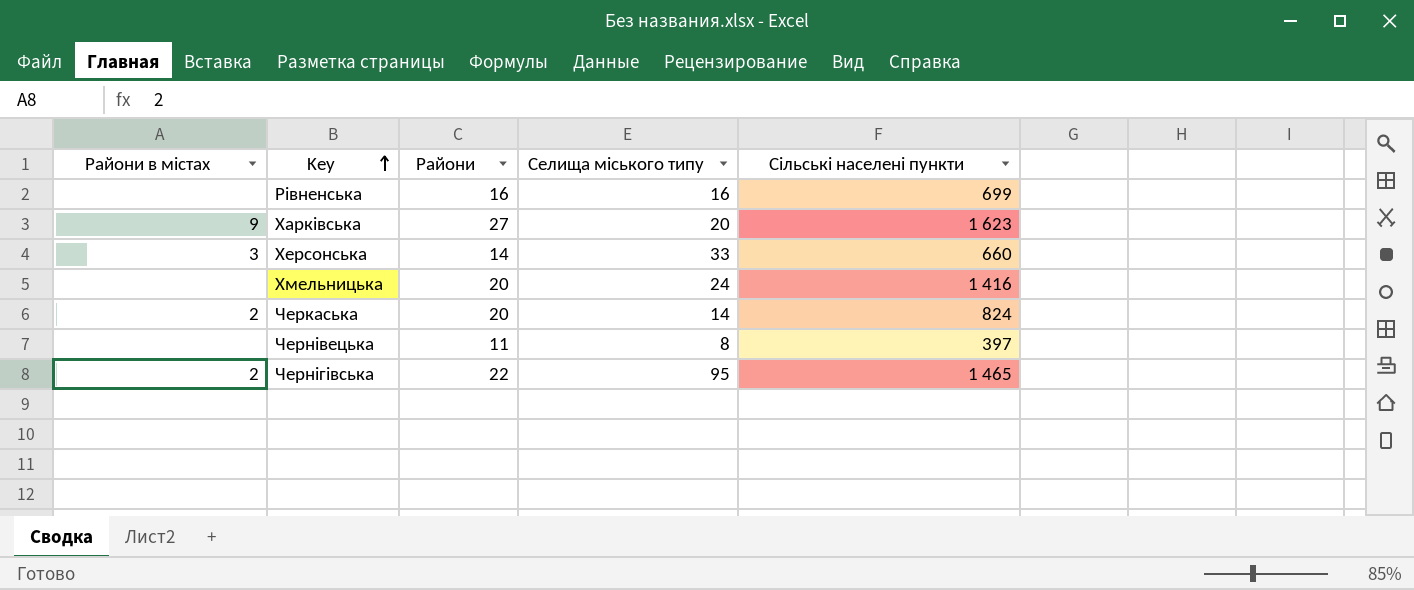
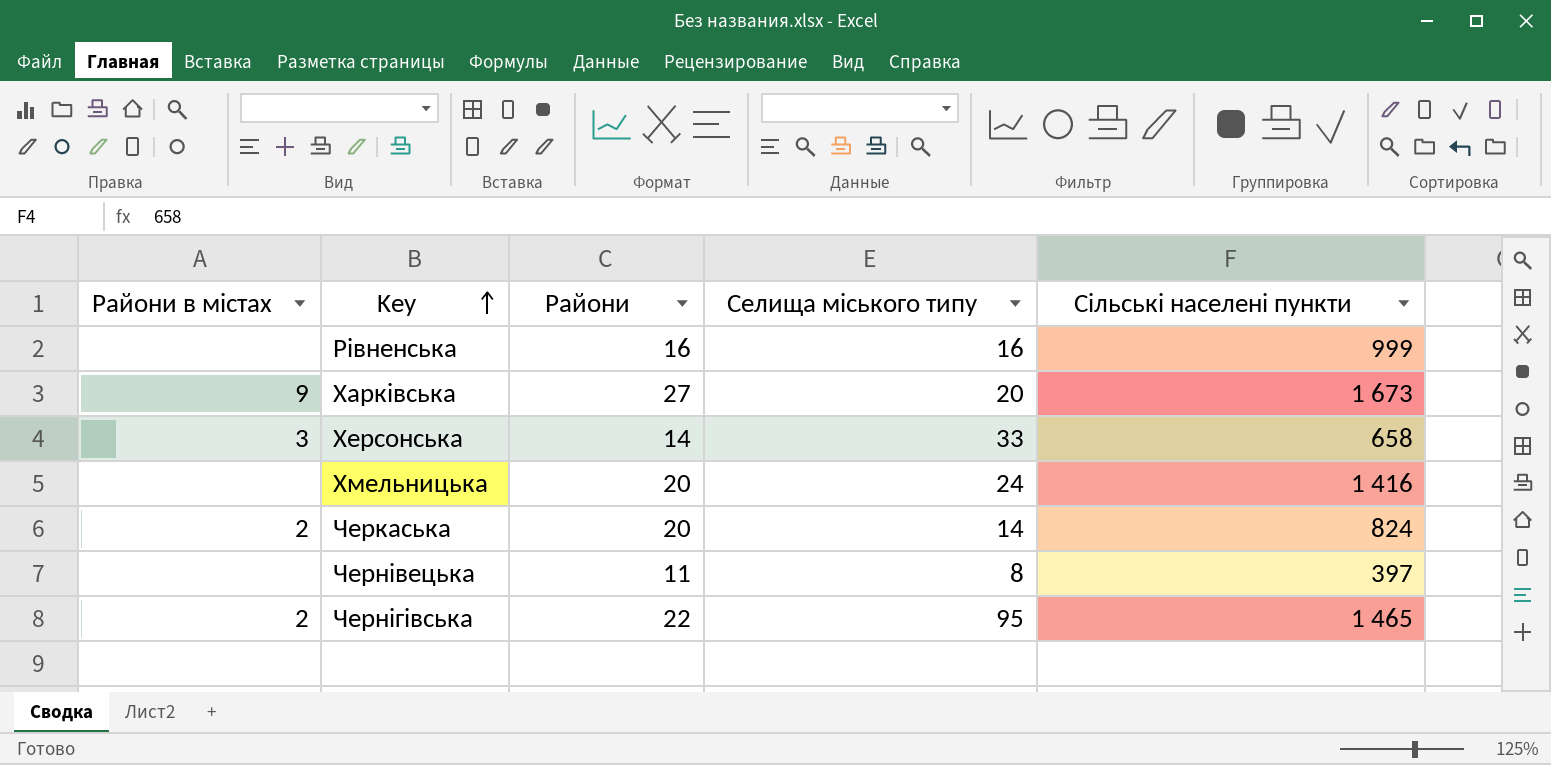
Рівненська | Сільські населені пункти: 699 -> 999
Харківська | Сільські населені пункти: 1 623 -> 1 673
Херсонська | Сільські населені пункти: 660 -> 658

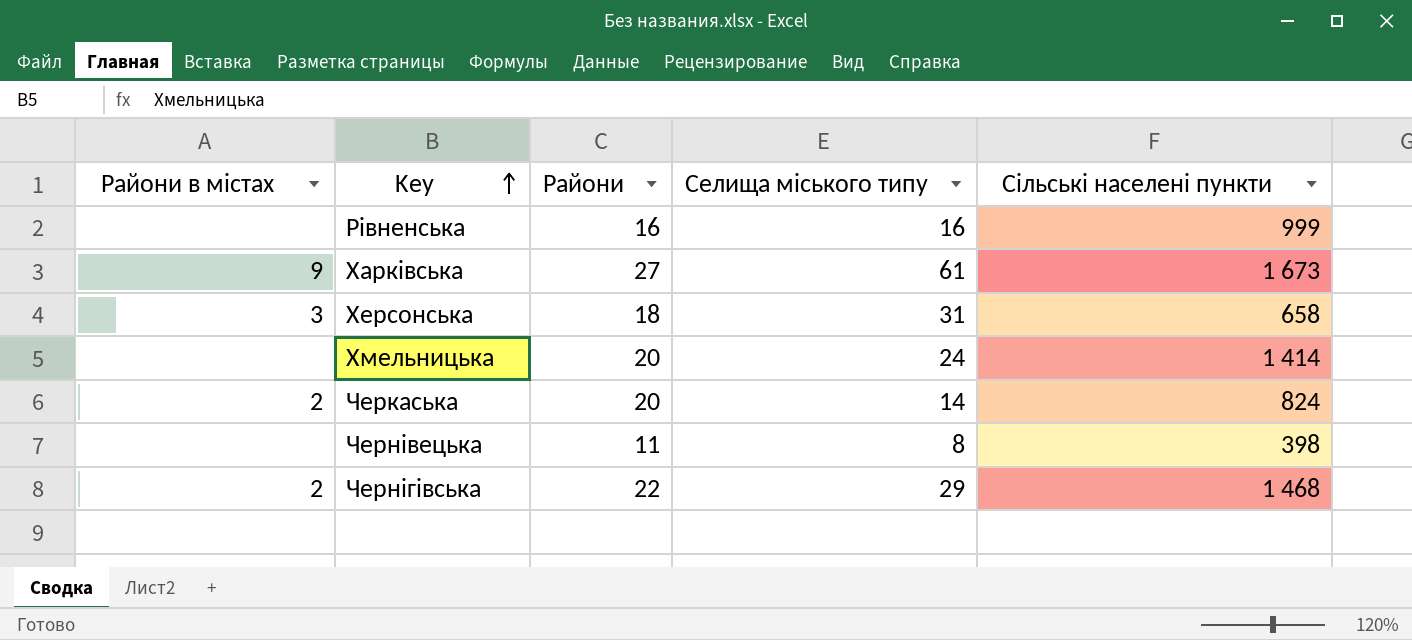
Харківська | Селища міського типу: 20 -> 61
Херсонська | Райони: 14 -> 18
Херсонська | Селища міського типу: 33 -> 31
Хмельницька | Сільські населені пункти: 1 416 -> 1 414
Чернівецька | Сільські населені пункти: 397 -> 398
Чернігівська | Селища міського типу: 95 -> 29
Чернігівська | Сільські населені пункти: 1 465 -> 1 468

